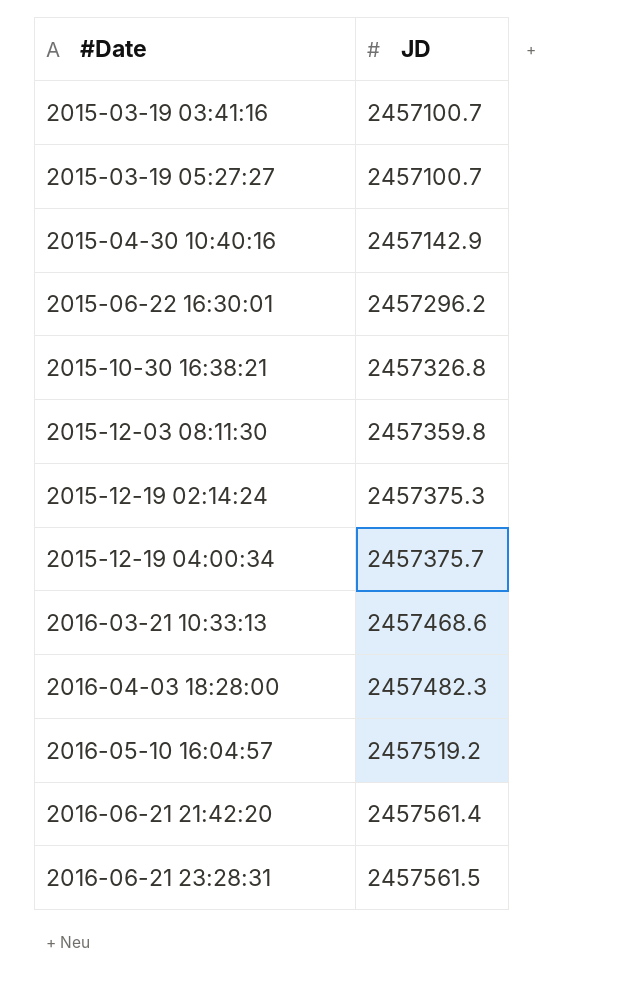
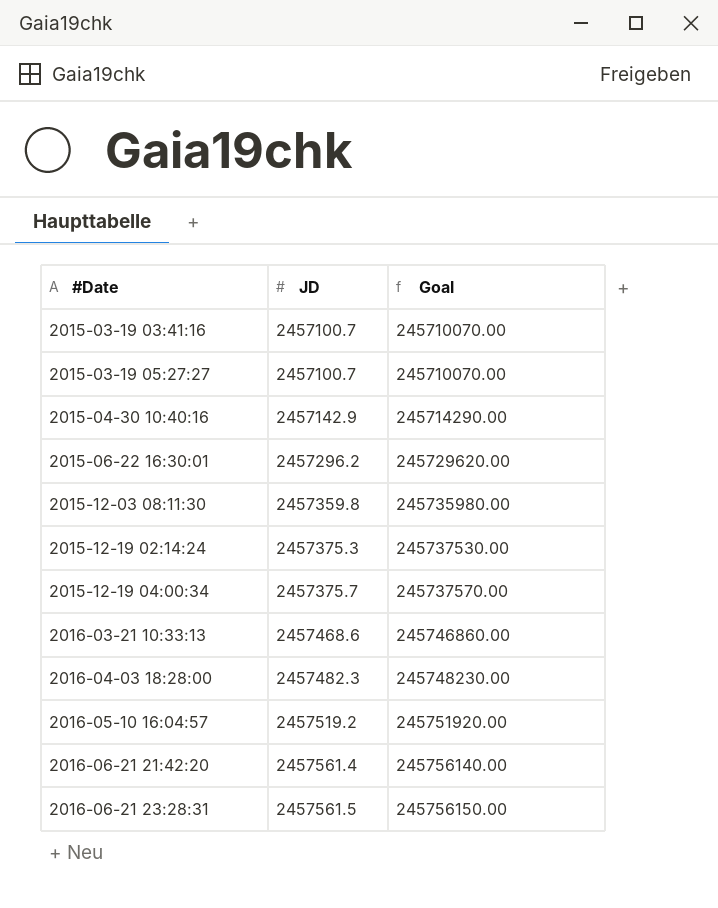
column Goal | formula: none -> [JD] * 100
row 2015-10-30 16:38:21: 2457326.8 -> none

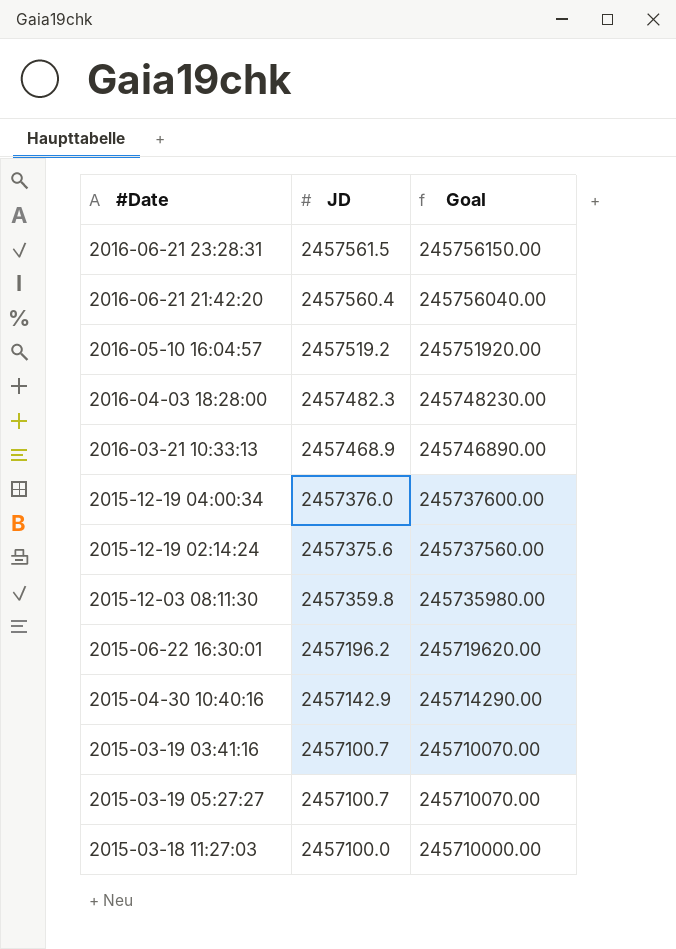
row order: #Date ascending -> JD descending
2016-06-21 21:42:20 | JD: 2457561.4 -> 2457560.4
2016-06-21 21:42:20 | Goal: 245756140.00 -> 245756040.00
2016-03-21 10:33:13 | JD: 2457468.6 -> 2457468.9
2016-03-21 10:33:13 | Goal: 245746860.00 -> 245746890.00
2015-12-19 04:00:34 | JD: 2457375.7 -> 2457376.0
2015-12-19 04:00:34 | Goal: 245737570.00 -> 245737600.00
2015-12-19 02:14:24 | JD: 2457375.3 -> 2457375.6
2015-12-19 02:14:24 | Goal: 245737530.00 -> 245737560.00
2015-06-22 16:30:01 | JD: 2457296.2 -> 2457196.2
2015-06-22 16:30:01 | Goal: 245729620.00 -> 245719620.00
row 2015-03-18 11:27:03: none -> 2457100.0 | 245710000.00

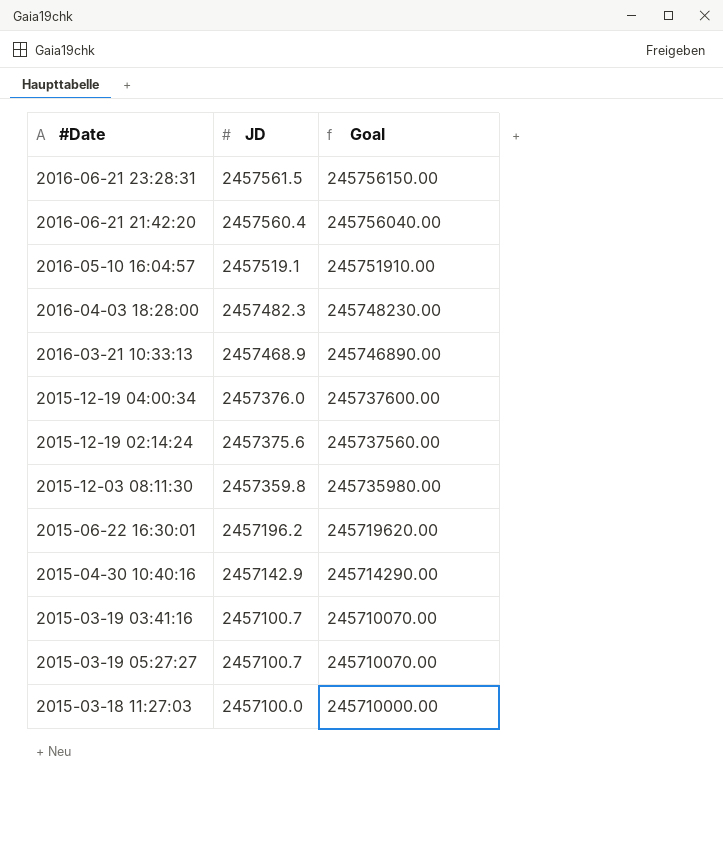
2016-05-10 16:04:57 | JD: 2457519.2 -> 2457519.1
2016-05-10 16:04:57 | Goal: 245751920.00 -> 245751910.00

